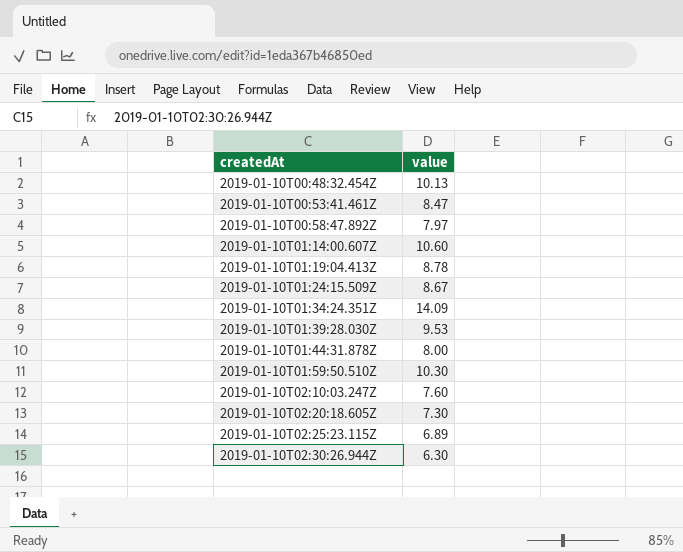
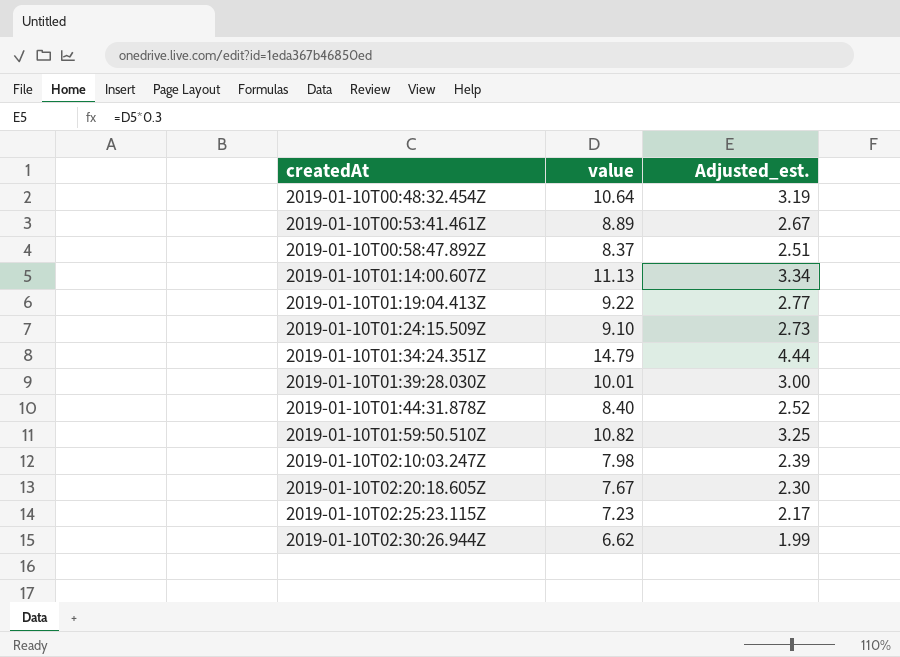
column Adjusted_est. | formula: none -> [value] * 0.3
2019-01-10T00:48:32.454Z | value: 10.13 -> 10.64
2019-01-10T00:53:41.461Z | value: 8.47 -> 8.89
2019-01-10T00:58:47.892Z | value: 7.97 -> 8.37
2019-01-10T01:14:00.607Z | value: 10.60 -> 11.13
2019-01-10T01:19:04.413Z | value: 8.78 -> 9.22
2019-01-10T01:24:15.509Z | value: 8.67 -> 9.10
2019-01-10T01:34:24.351Z | value: 14.09 -> 14.79
2019-01-10T01:39:28.030Z | value: 9.53 -> 10.01
2019-01-10T01:44:31.878Z | value: 8.00 -> 8.40
2019-01-10T01:59:50.510Z | value: 10.30 -> 10.82
2019-01-10T02:10:03.247Z | value: 7.60 -> 7.98
2019-01-10T02:20:18.605Z | value: 7.30 -> 7.67
2019-01-10T02:25:23.115Z | value: 6.89 -> 7.23
2019-01-10T02:30:26.944Z | value: 6.30 -> 6.62

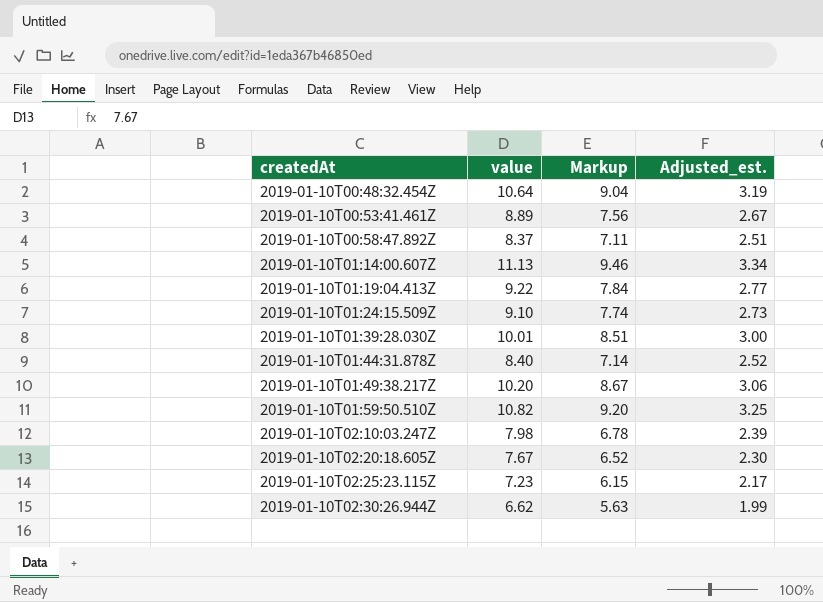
column Markup | formula: none -> [value] * 0.85
row 2019-01-10T01:34:24.351Z: 14.79 | 4.44 -> none
row 2019-01-10T01:49:38.217Z: none -> 10.20 | 8.67 | 3.06

